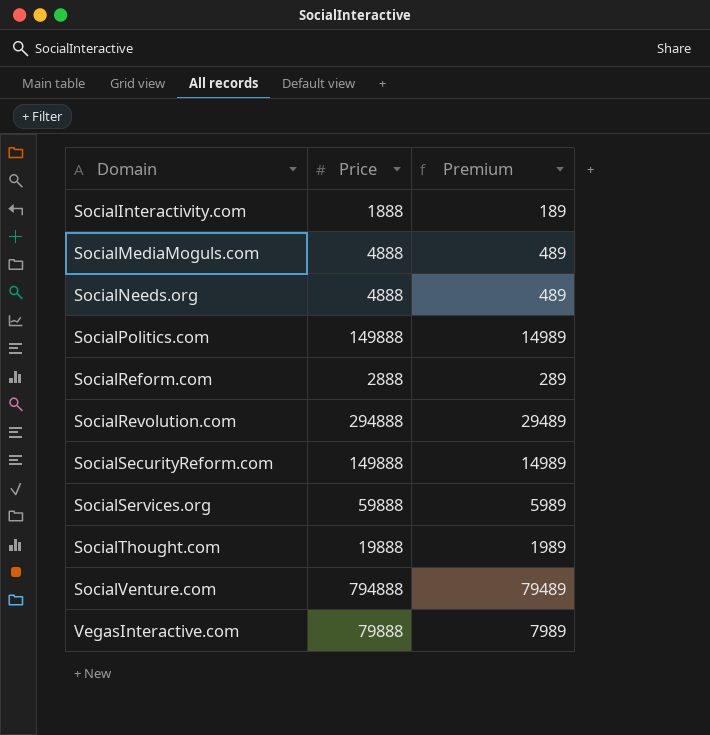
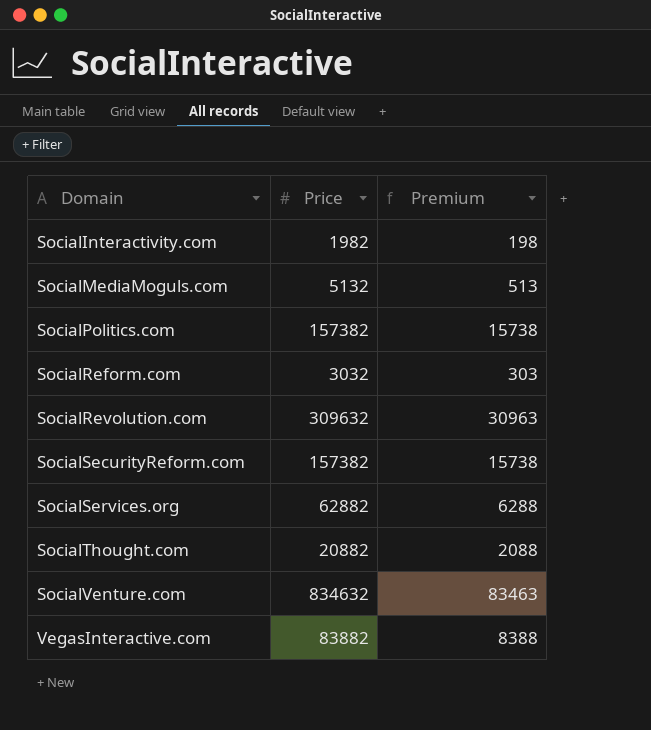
row SocialNeeds.org: 4888 | 489 -> none
SocialInteractivity.com | Price: 1888 -> 1982
SocialInteractivity.com | Premium: 189 -> 198
SocialMediaMoguls.com | Price: 4888 -> 5132
SocialMediaMoguls.com | Premium: 489 -> 513
SocialPolitics.com | Price: 149888 -> 157382
SocialPolitics.com | Premium: 14989 -> 15738
SocialReform.com | Price: 2888 -> 3032
SocialReform.com | Premium: 289 -> 303
SocialRevolution.com | Price: 294888 -> 309632
SocialRevolution.com | Premium: 29489 -> 30963
SocialSecurityReform.com | Price: 149888 -> 157382
SocialSecurityReform.com | Premium: 14989 -> 15738
SocialServices.org | Price: 59888 -> 62882
SocialServices.org | Premium: 5989 -> 6288
SocialThought.com | Price: 19888 -> 20882
SocialThought.com | Premium: 1989 -> 2088
SocialVenture.com | Price: 794888 -> 834632
SocialVenture.com | Premium: 79489 -> 83463
VegasInteractive.com | Price: 79888 -> 83882
VegasInteractive.com | Premium: 7989 -> 8388

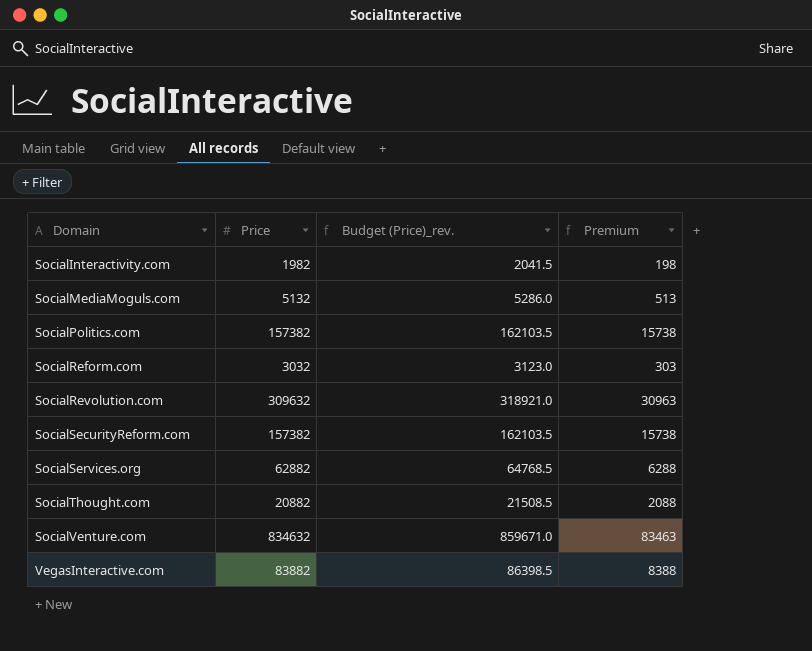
column Budget (Price)_rev. | formula: none -> [Price] * 1.03

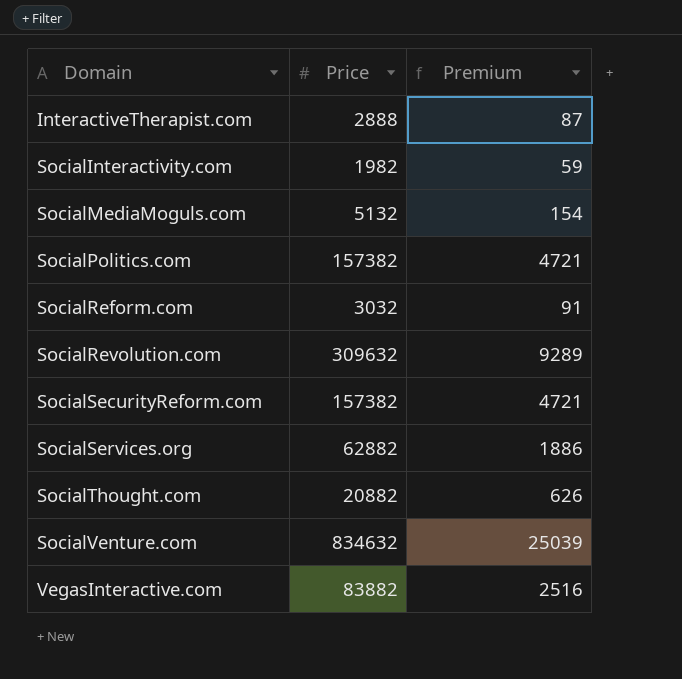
column Budget (Price)_rev. | formula: [Price] * 1.03 -> none
column Premium | formula: [Price] * 0.1 -> [Price] * 0.03
row InteractiveTherapist.com: none -> 2888 | 87

